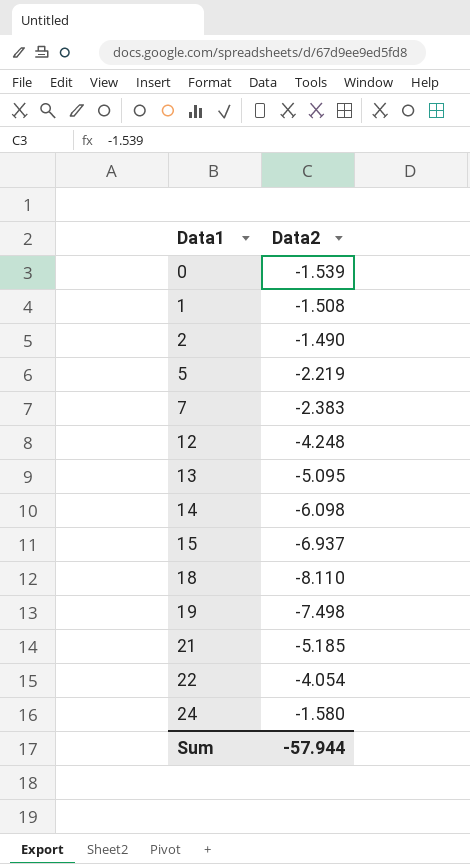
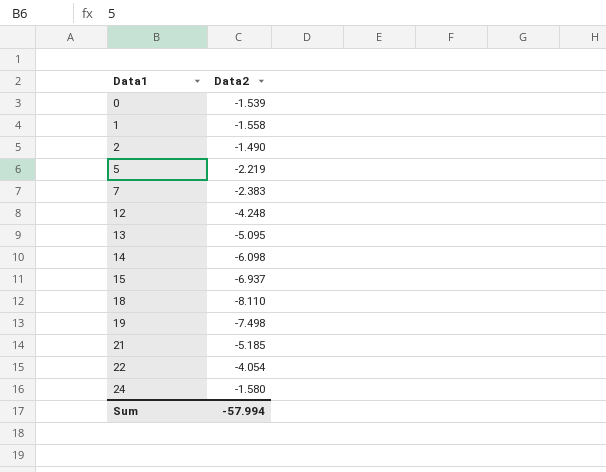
1 | Data2: -1.508 -> -1.558
Sum | Data2: -57.944 -> -57.994

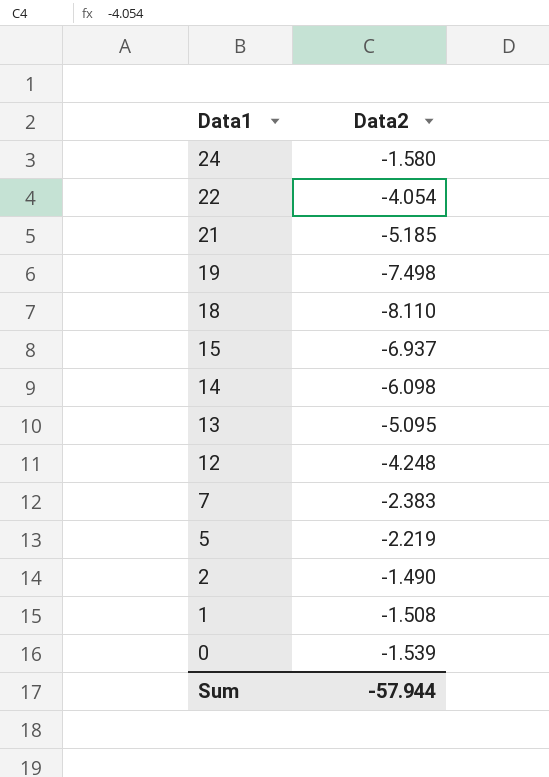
row order: Data1 ascending -> Data1 descending
1 | Data2: -1.558 -> -1.508
Sum | Data2: -57.994 -> -57.944

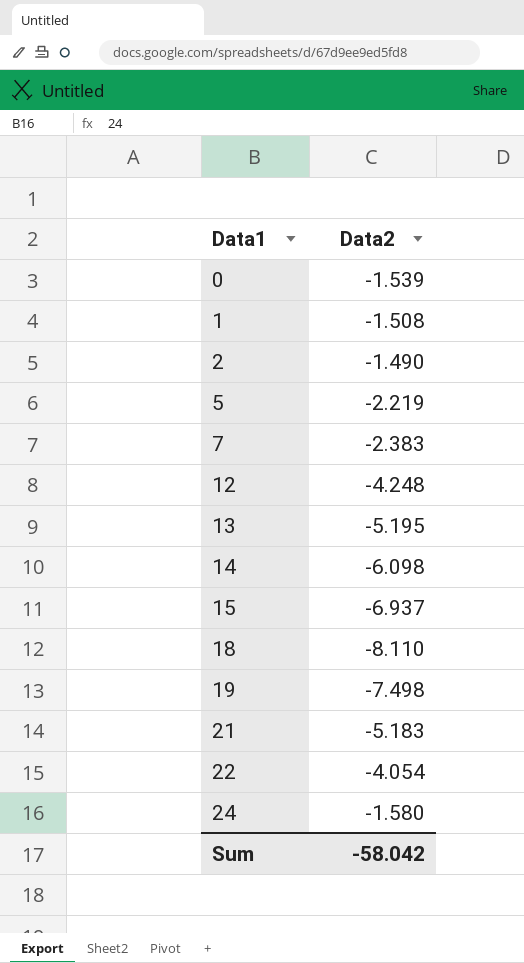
row order: Data1 descending -> Data1 ascending
13 | Data2: -5.095 -> -5.195
21 | Data2: -5.185 -> -5.183
Sum | Data2: -57.944 -> -58.042

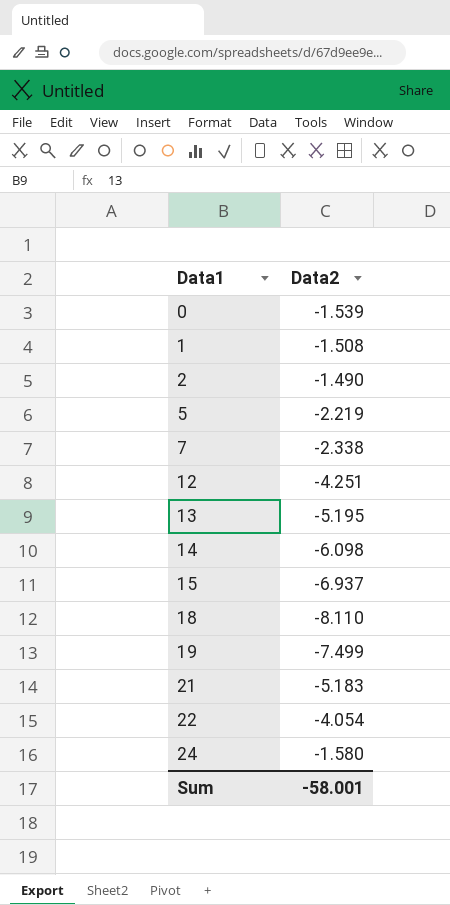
7 | Data2: -2.383 -> -2.338
12 | Data2: -4.248 -> -4.251
19 | Data2: -7.498 -> -7.499
Sum | Data2: -58.042 -> -58.001

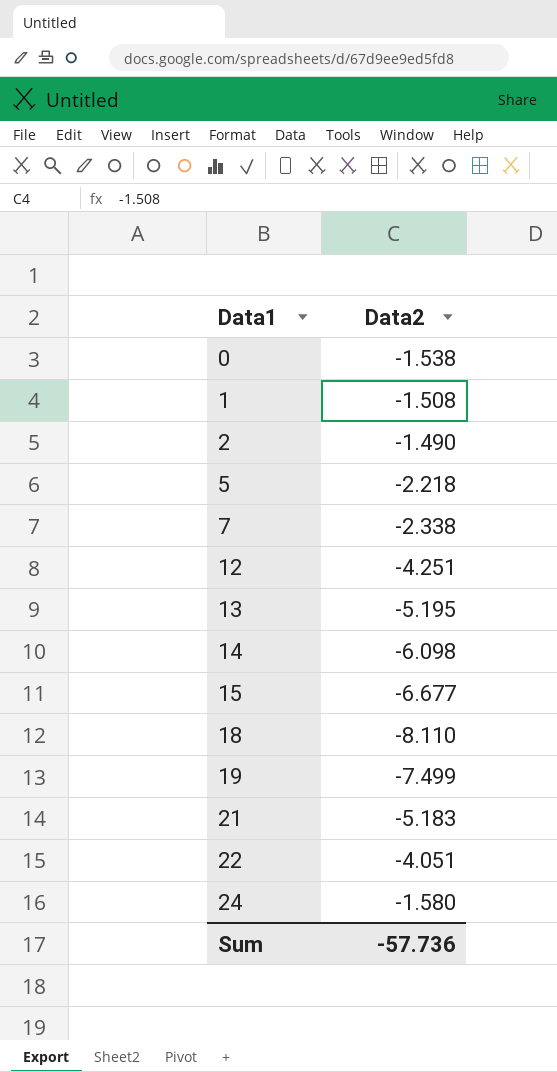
0 | Data2: -1.539 -> -1.538
5 | Data2: -2.219 -> -2.218
15 | Data2: -6.937 -> -6.677
22 | Data2: -4.054 -> -4.051
Sum | Data2: -58.001 -> -57.736

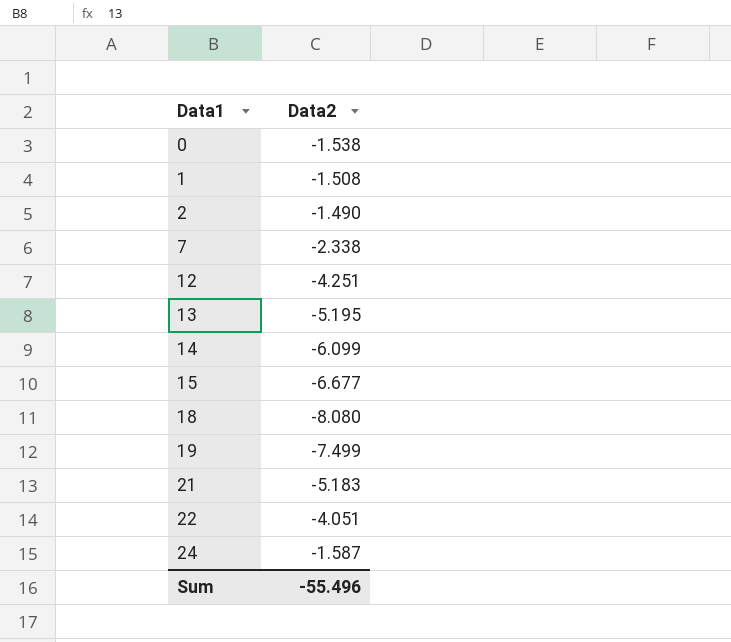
row 5: -2.218 -> none
14 | Data2: -6.098 -> -6.099
18 | Data2: -8.110 -> -8.080
24 | Data2: -1.580 -> -1.587
Sum | Data2: -57.736 -> -55.496

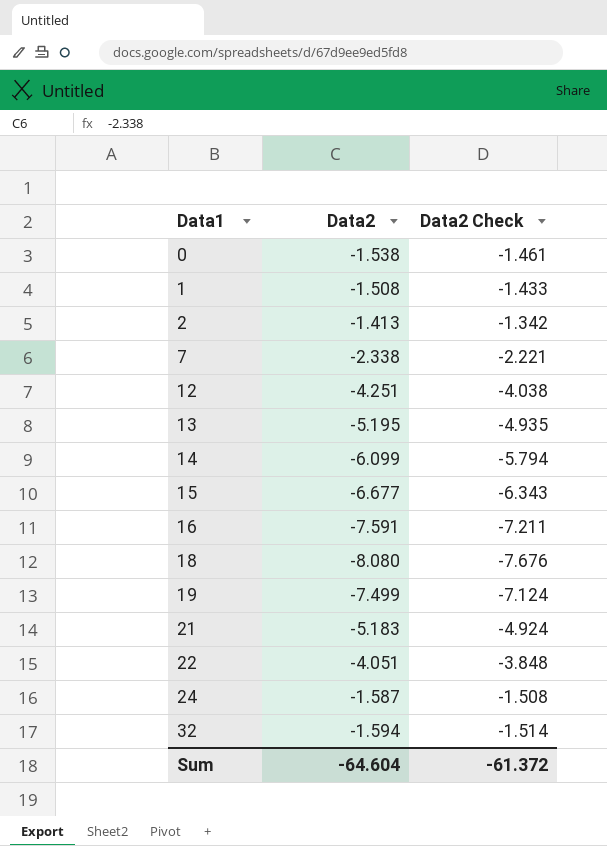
column Data2 Check | formula: none -> [Data2] * 0.95
2 | Data2: -1.490 -> -1.413
row 16: none -> -7.591 | -7.211
row 32: none -> -1.594 | -1.514
Sum | Data2: -55.496 -> -64.604

